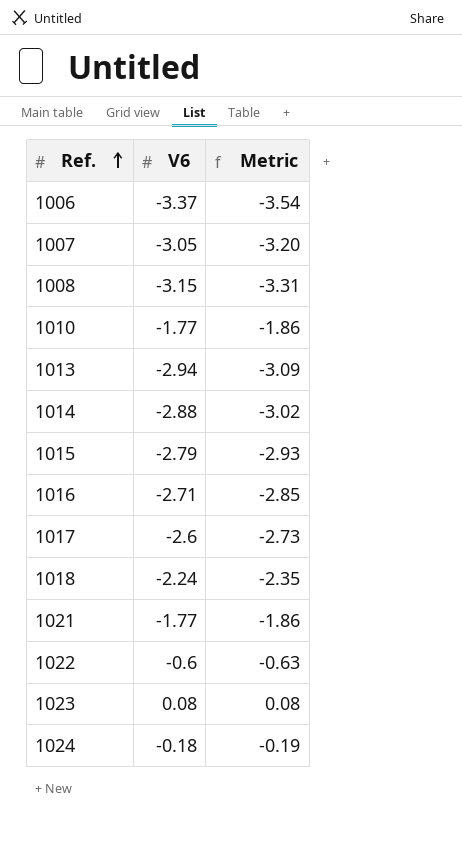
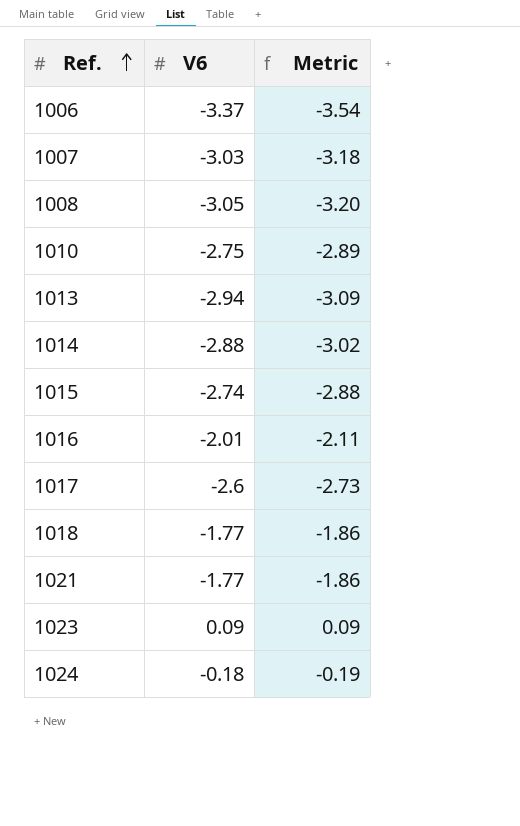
row 1022: -0.6 | -0.63 -> none
1007 | V6: -3.05 -> -3.03
1007 | Metric: -3.20 -> -3.18
1008 | V6: -3.15 -> -3.05
1008 | Metric: -3.31 -> -3.20
1010 | V6: -1.77 -> -2.75
1010 | Metric: -1.86 -> -2.89
1015 | V6: -2.79 -> -2.74
1015 | Metric: -2.93 -> -2.88
1016 | V6: -2.71 -> -2.01
1016 | Metric: -2.85 -> -2.11
1018 | V6: -2.24 -> -1.77
1018 | Metric: -2.35 -> -1.86
1023 | V6: 0.08 -> 0.09
1023 | Metric: 0.08 -> 0.09

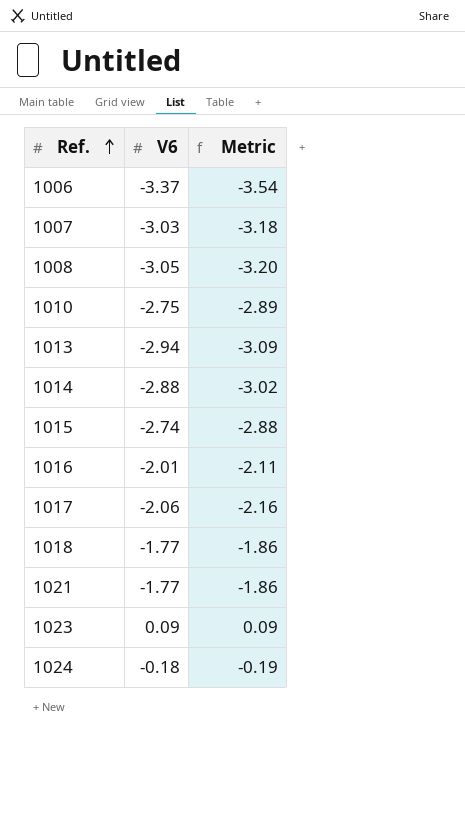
1017 | V6: -2.6 -> -2.06
1017 | Metric: -2.73 -> -2.16

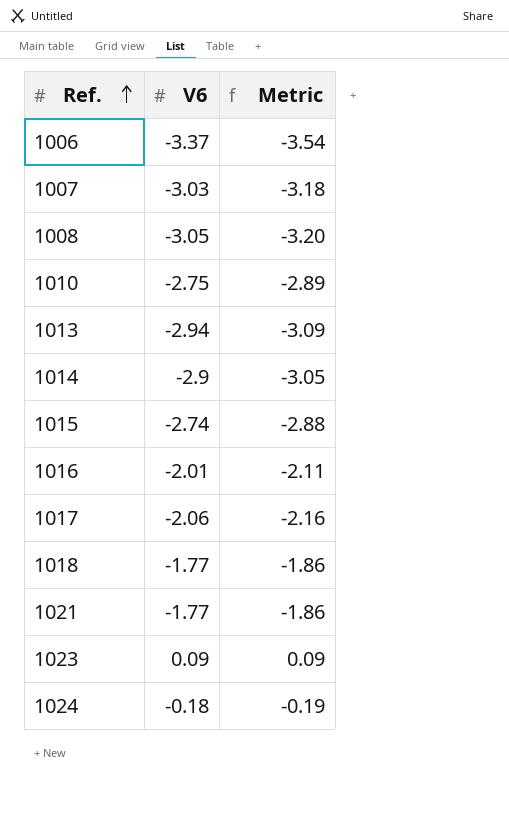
1014 | V6: -2.88 -> -2.9
1014 | Metric: -3.02 -> -3.05

